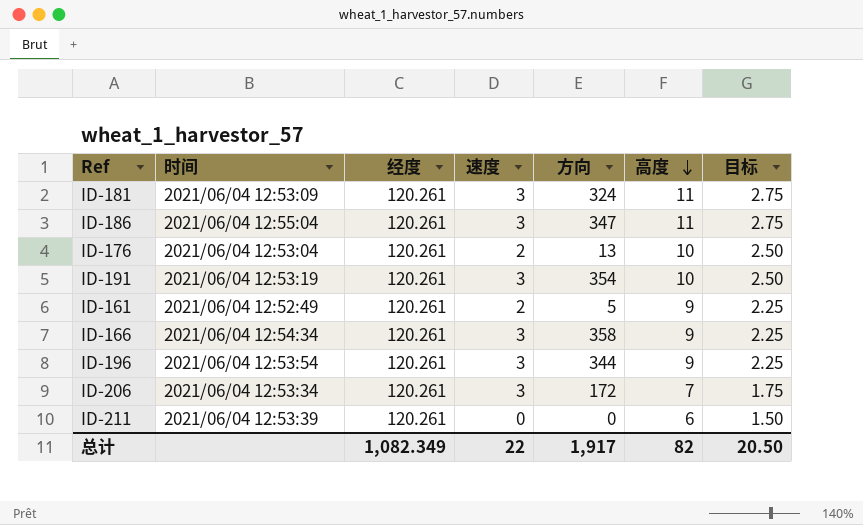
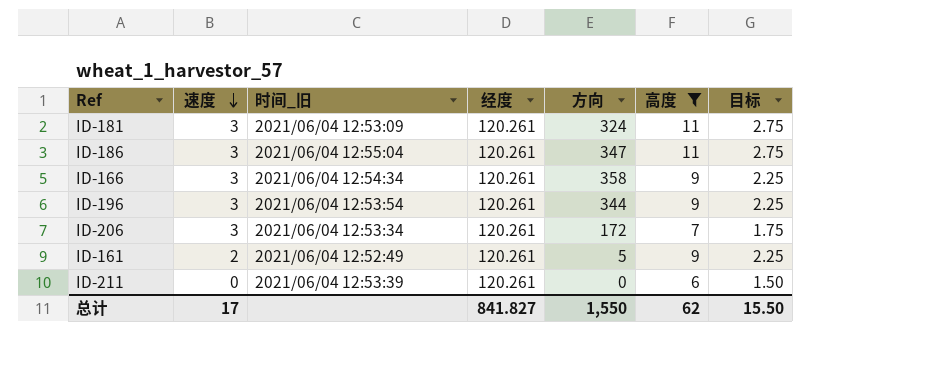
filter: none -> 高度 != 10
row order: 高度 descending -> 速度 descending
column 速度 | position: 4 -> 2
column name: 时间 -> 时间_旧
总计 | 速度: 22 -> 17
总计 | 经度: 1,082.349 -> 841.827
总计 | 方向: 1,917 -> 1,550
总计 | 高度: 82 -> 62
总计 | 目标: 20.50 -> 15.50

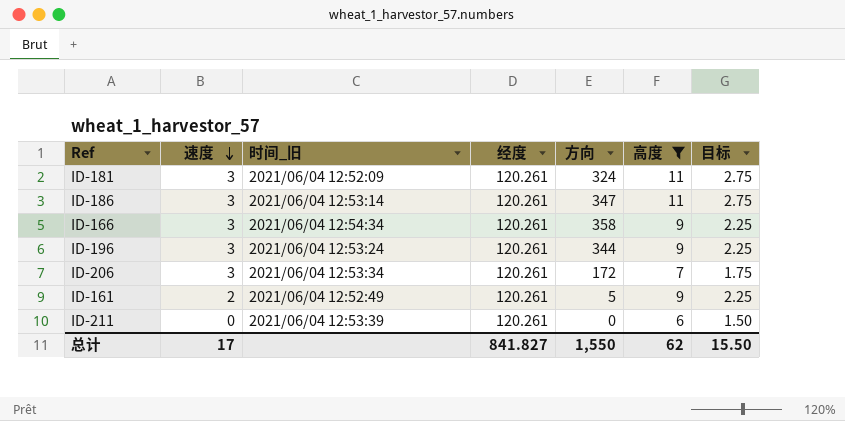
ID-181 | 时间_旧: 2021/06/04 12:53:09 -> 2021/06/04 12:52:09
ID-186 | 时间_旧: 2021/06/04 12:55:04 -> 2021/06/04 12:53:14
ID-196 | 时间_旧: 2021/06/04 12:53:54 -> 2021/06/04 12:53:24

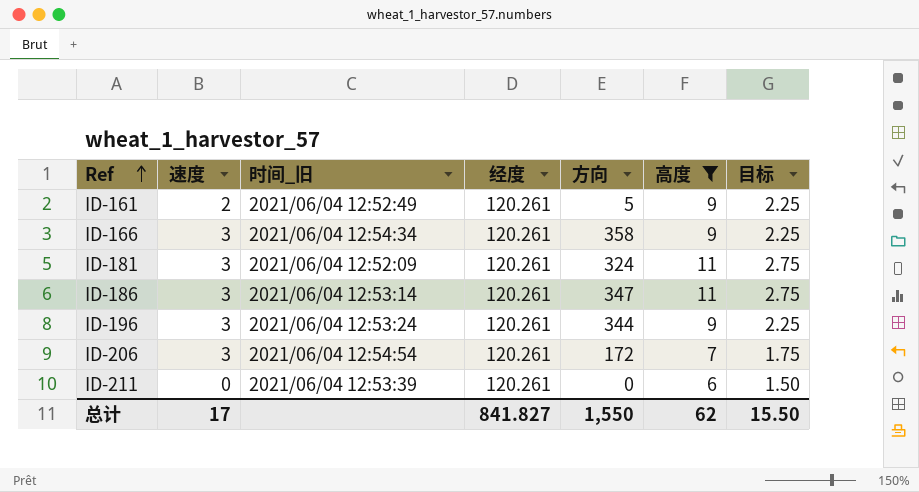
row order: 速度 descending -> Ref ascending
ID-206 | 时间_旧: 2021/06/04 12:53:34 -> 2021/06/04 12:54:54

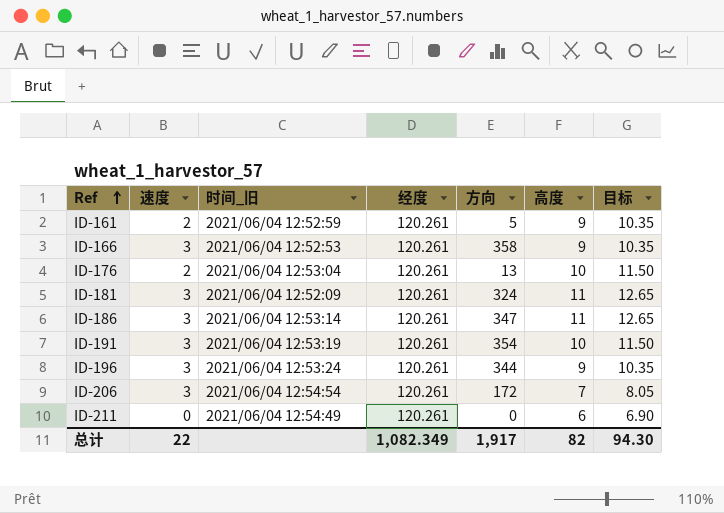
filter: 高度 != 10 -> none
column 目标 | formula: [高度] * 0.25 -> [高度] * 1.15
ID-161 | 时间_旧: 2021/06/04 12:52:49 -> 2021/06/04 12:52:59
ID-166 | 时间_旧: 2021/06/04 12:54:34 -> 2021/06/04 12:52:53
ID-211 | 时间_旧: 2021/06/04 12:53:39 -> 2021/06/04 12:54:49
总计 | 速度: 17 -> 22
总计 | 经度: 841.827 -> 1,082.349
总计 | 方向: 1,550 -> 1,917
总计 | 高度: 62 -> 82
总计 | 目标: 15.50 -> 94.30

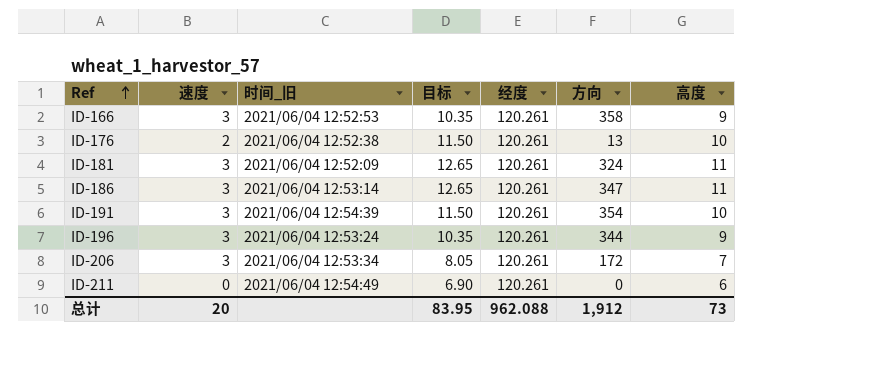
column 目标 | position: 7 -> 4
row ID-161: 2 | 2021/06/04 12:52:59 | 120.261 | 5 | 9 | 10.35 -> none
ID-176 | 时间_旧: 2021/06/04 12:53:04 -> 2021/06/04 12:52:38
ID-191 | 时间_旧: 2021/06/04 12:53:19 -> 2021/06/04 12:54:39
ID-206 | 时间_旧: 2021/06/04 12:54:54 -> 2021/06/04 12:53:34
总计 | 速度: 22 -> 20
总计 | 目标: 94.30 -> 83.95
总计 | 经度: 1,082.349 -> 962.088
总计 | 方向: 1,917 -> 1,912
总计 | 高度: 82 -> 73

